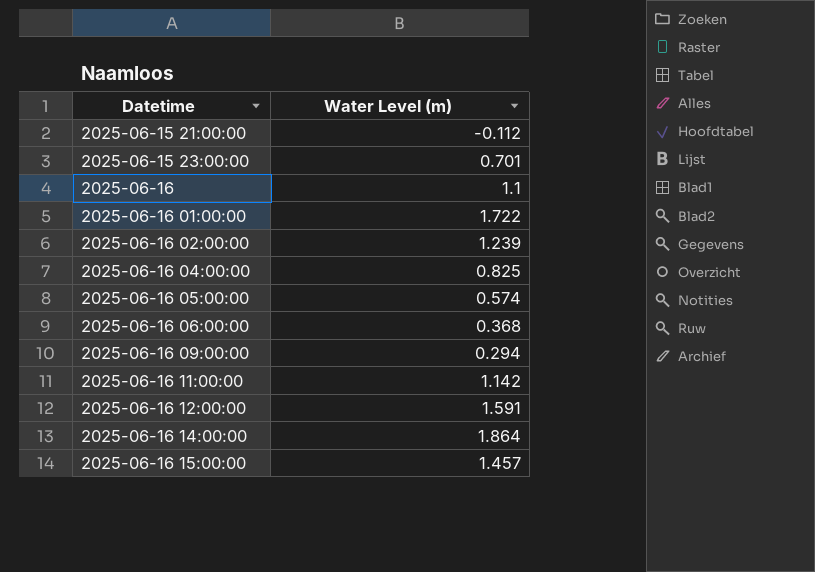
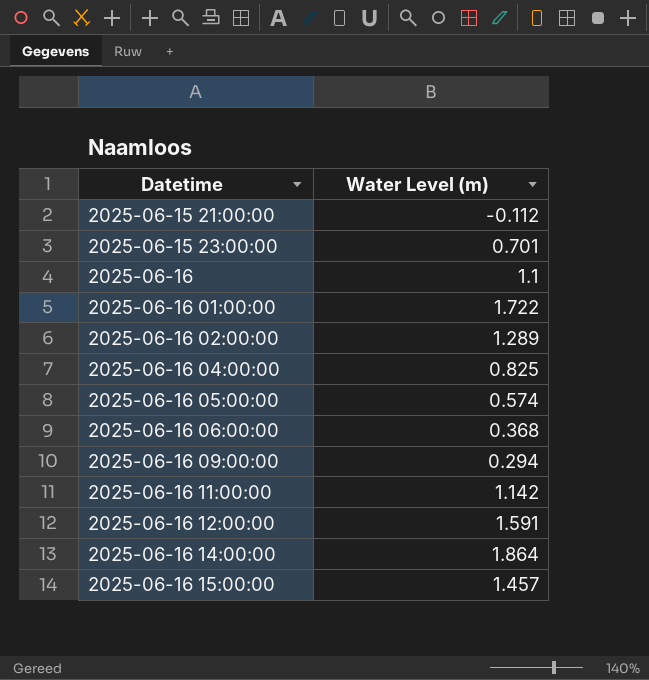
2025-06-16 02:00:00 | Water Level (m): 1.239 -> 1.289

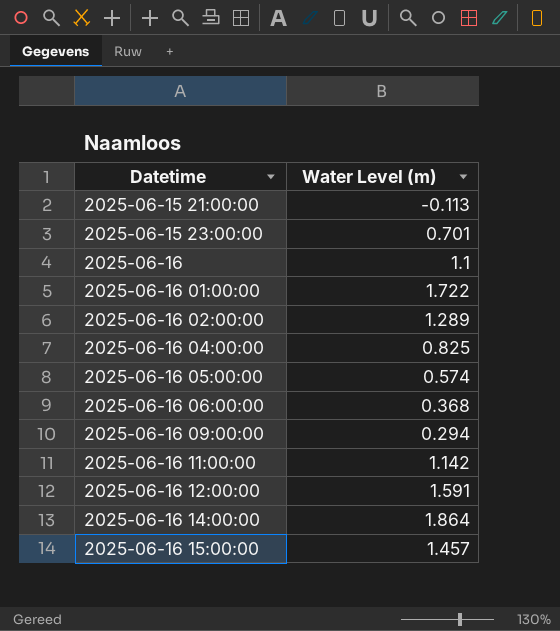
2025-06-15 21:00:00 | Water Level (m): -0.112 -> -0.113

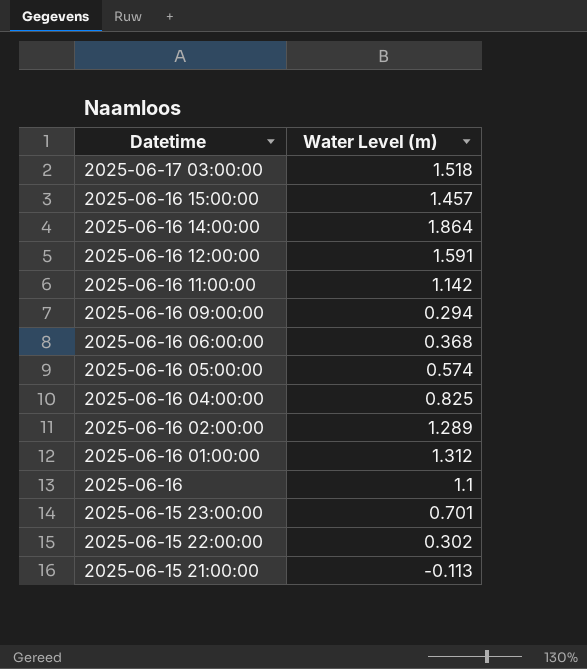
row order: Datetime ascending -> Datetime descending
row 2025-06-17 03:00:00: none -> 1.518
2025-06-16 01:00:00 | Water Level (m): 1.722 -> 1.312
row 2025-06-15 22:00:00: none -> 0.302

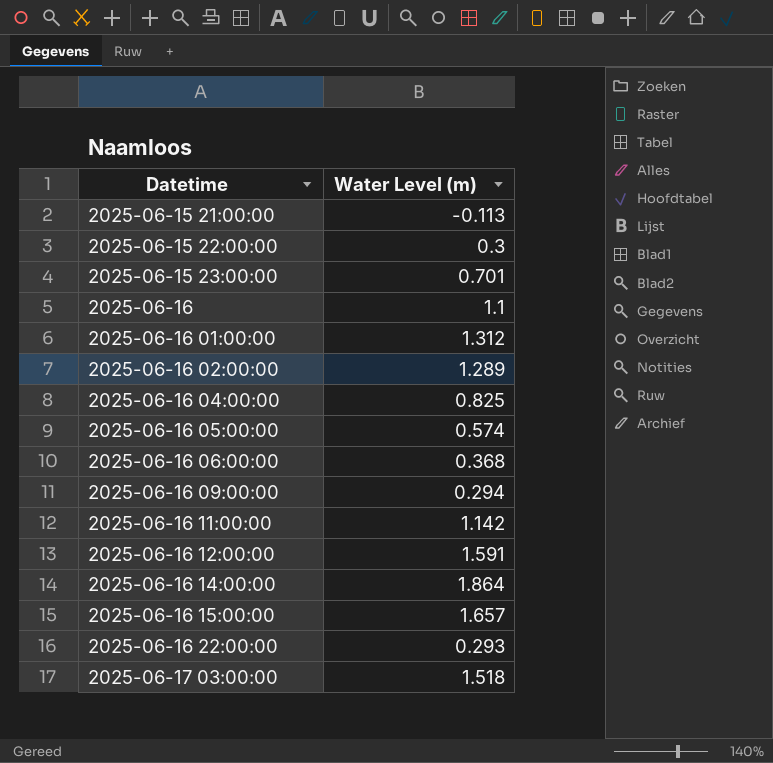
row order: Datetime descending -> Datetime ascending
2025-06-15 22:00:00 | Water Level (m): 0.302 -> 0.3
2025-06-16 15:00:00 | Water Level (m): 1.457 -> 1.657
row 2025-06-16 22:00:00: none -> 0.293

